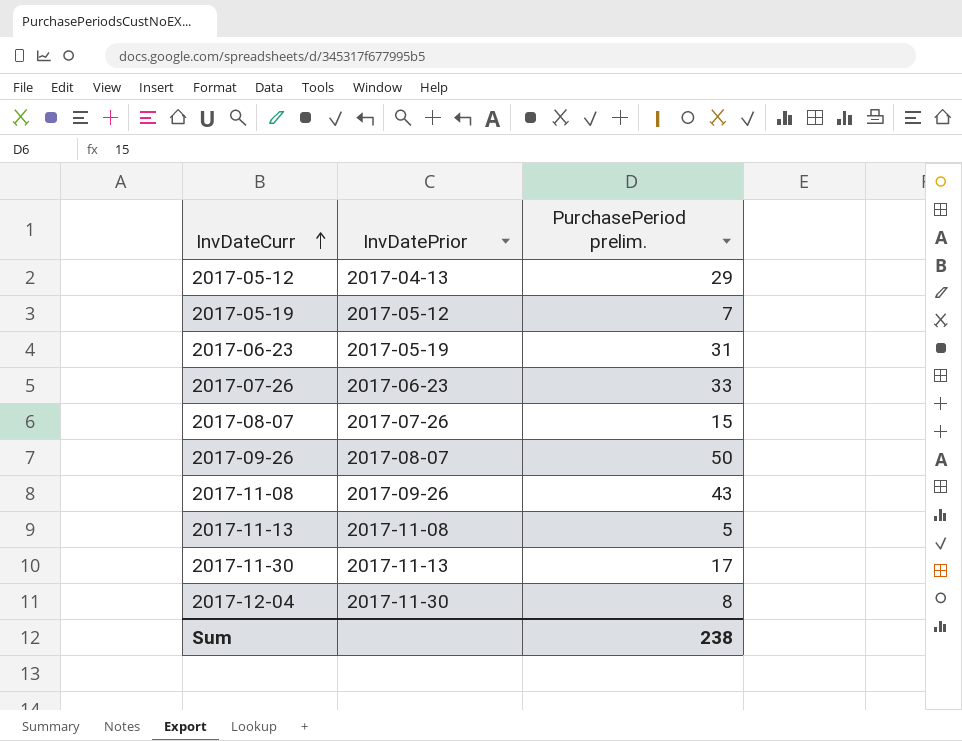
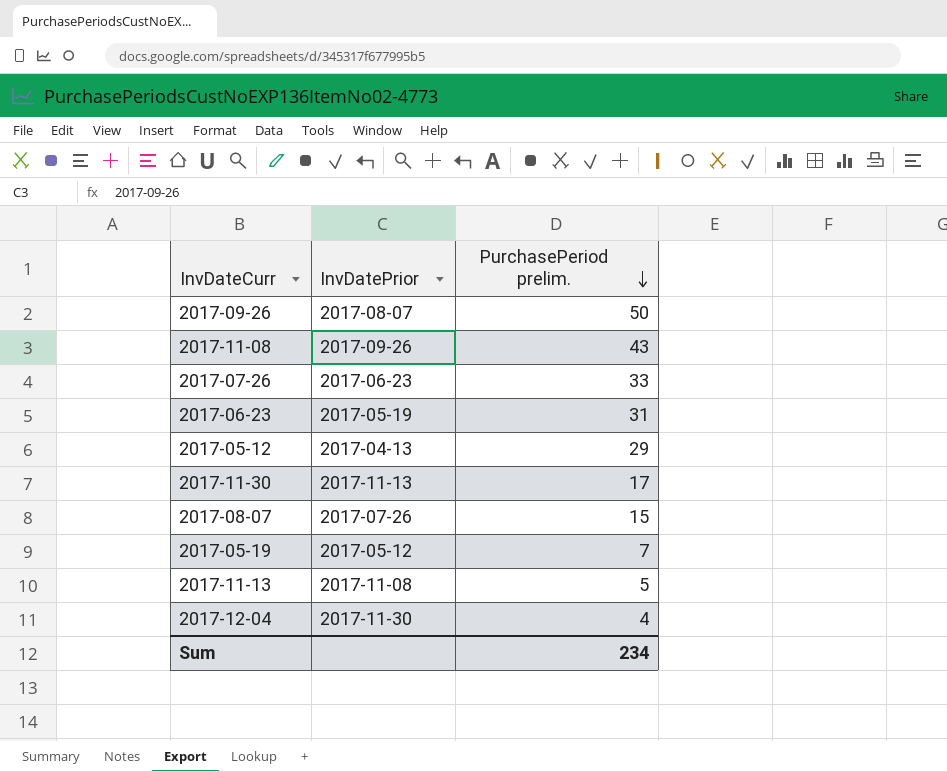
row order: InvDateCurr ascending -> PurchasePeriod prelim. descending
2017-12-04 | PurchasePeriod prelim.: 8 -> 4
Sum | PurchasePeriod prelim.: 238 -> 234

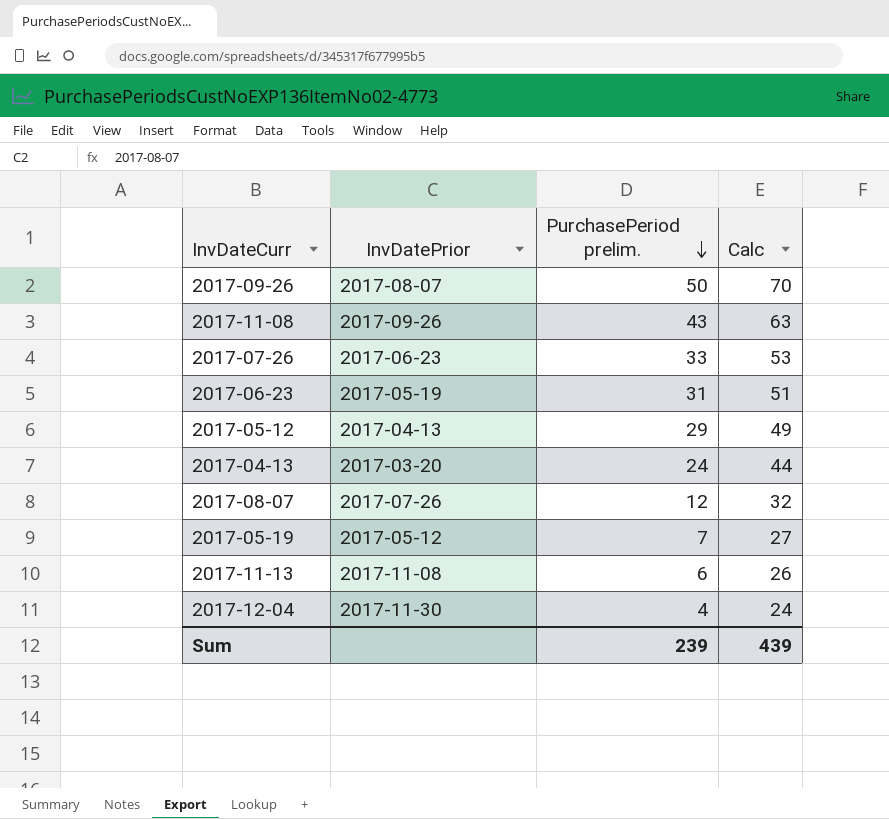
column Calc | formula: none -> [PurchasePeriod prelim.] + 20
row 2017-11-30: 2017-11-13 | 17 -> none
row 2017-04-13: none -> 2017-03-20 | 24 | 44
2017-08-07 | PurchasePeriod prelim.: 15 -> 12
2017-11-13 | PurchasePeriod prelim.: 5 -> 6
Sum | PurchasePeriod prelim.: 234 -> 239

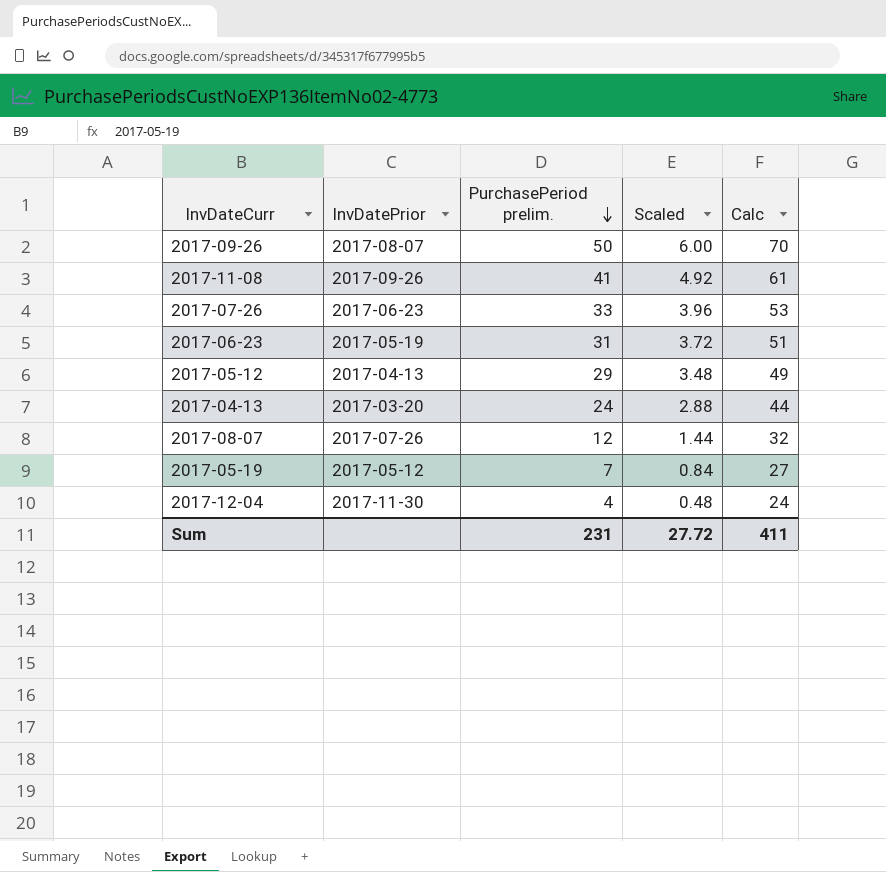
column Scaled | formula: none -> [PurchasePeriod prelim.] * 0.12
row 2017-11-13: 2017-11-08 | 6 | 26 -> none
2017-11-08 | PurchasePeriod prelim.: 43 -> 41
2017-11-08 | Calc: 63 -> 61
Sum | PurchasePeriod prelim.: 239 -> 231
Sum | Calc: 439 -> 411

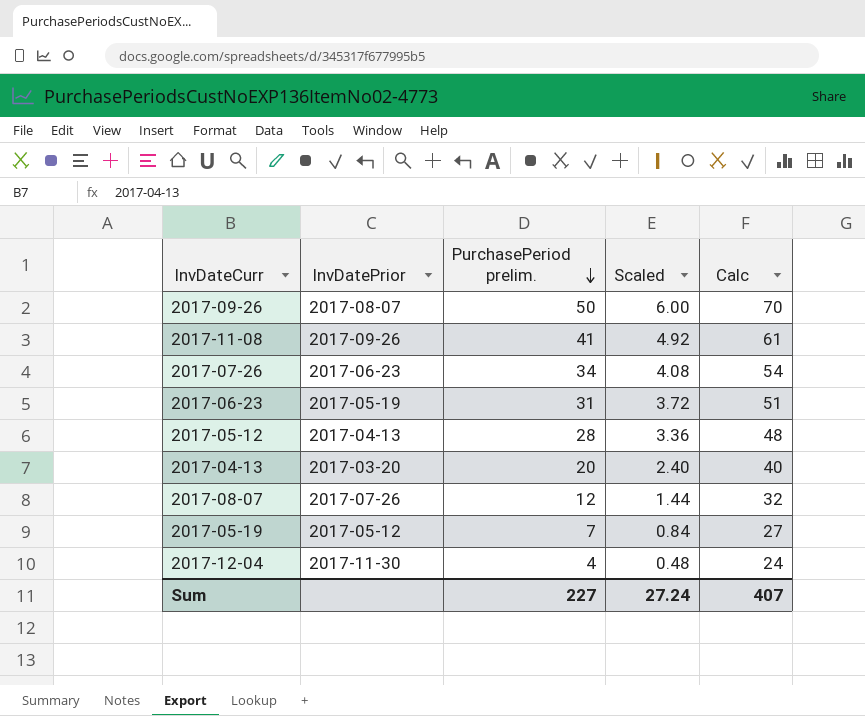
2017-07-26 | PurchasePeriod prelim.: 33 -> 34
2017-07-26 | Scaled: 3.96 -> 4.08
2017-07-26 | Calc: 53 -> 54
2017-05-12 | PurchasePeriod prelim.: 29 -> 28
2017-05-12 | Scaled: 3.48 -> 3.36
2017-05-12 | Calc: 49 -> 48
2017-04-13 | PurchasePeriod prelim.: 24 -> 20
2017-04-13 | Scaled: 2.88 -> 2.40
2017-04-13 | Calc: 44 -> 40
Sum | PurchasePeriod prelim.: 231 -> 227
Sum | Scaled: 27.72 -> 27.24
Sum | Calc: 411 -> 407

